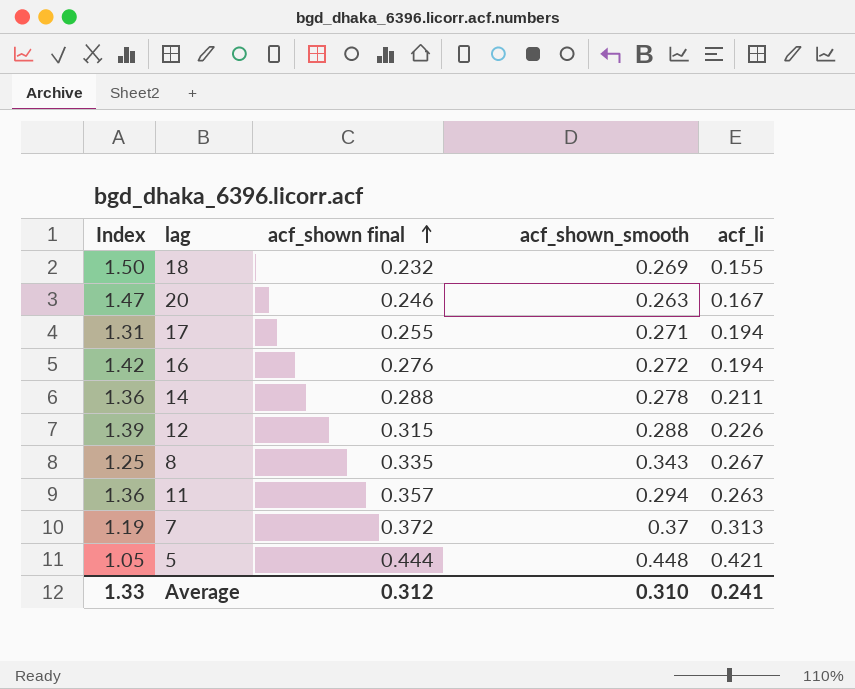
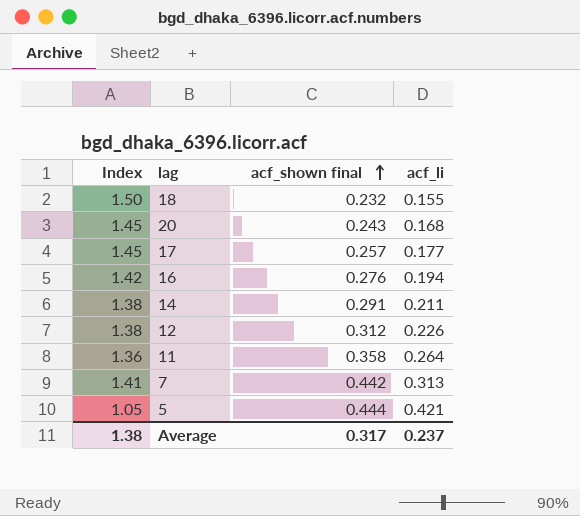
column acf_shown_smooth | position: 4 -> none
row 8: 1.25 | 0.335 | 0.343 | 0.267 -> none
20 | Index: 1.47 -> 1.45
20 | acf_shown final: 0.246 -> 0.243
20 | acf_li: 0.167 -> 0.168
17 | Index: 1.31 -> 1.45
17 | acf_shown final: 0.255 -> 0.257
17 | acf_li: 0.194 -> 0.177
14 | Index: 1.36 -> 1.38
14 | acf_shown final: 0.288 -> 0.291
12 | Index: 1.39 -> 1.38
12 | acf_shown final: 0.315 -> 0.312
11 | acf_shown final: 0.357 -> 0.358
11 | acf_li: 0.263 -> 0.264
7 | Index: 1.19 -> 1.41
7 | acf_shown final: 0.372 -> 0.442
Average | Index: 1.33 -> 1.38
Average | acf_shown final: 0.312 -> 0.317
Average | acf_li: 0.241 -> 0.237

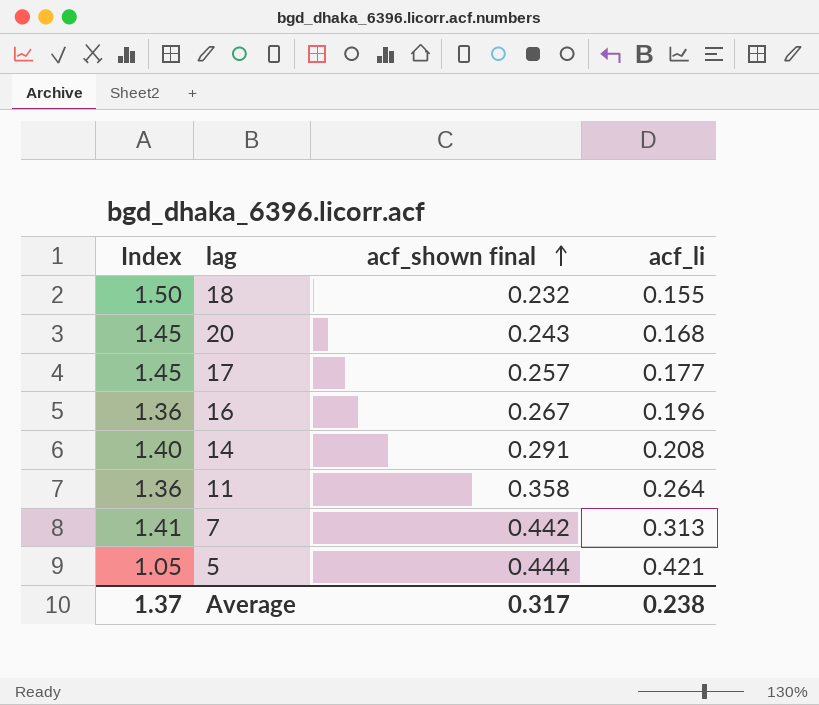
row 12: 1.38 | 0.312 | 0.226 -> none
16 | Index: 1.42 -> 1.36
16 | acf_shown final: 0.276 -> 0.267
16 | acf_li: 0.194 -> 0.196
14 | Index: 1.38 -> 1.40
14 | acf_li: 0.211 -> 0.208
Average | Index: 1.38 -> 1.37
Average | acf_li: 0.237 -> 0.238

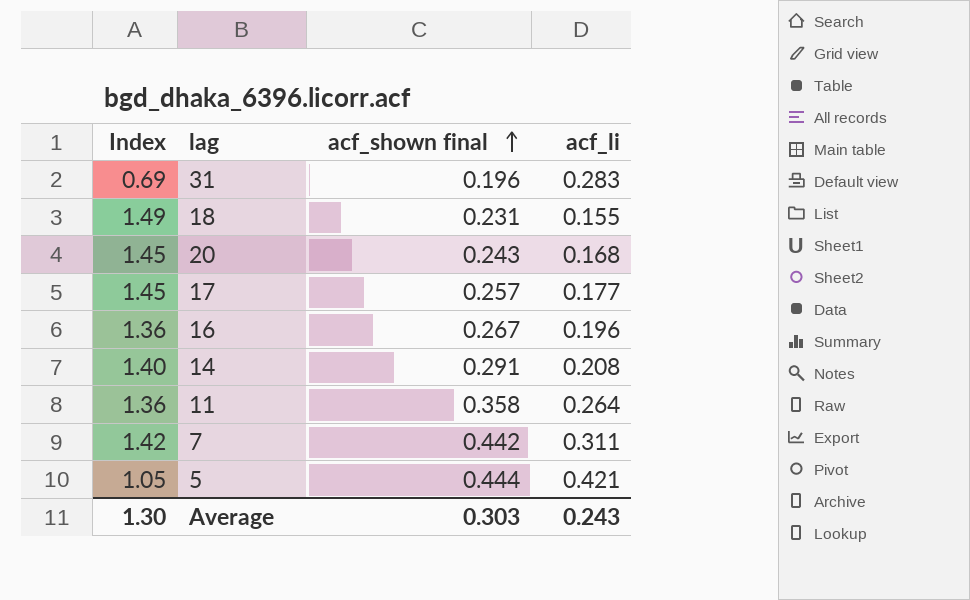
row 31: none -> 0.69 | 0.196 | 0.283
18 | Index: 1.50 -> 1.49
18 | acf_shown final: 0.232 -> 0.231
7 | Index: 1.41 -> 1.42
7 | acf_li: 0.313 -> 0.311
Average | Index: 1.37 -> 1.30
Average | acf_shown final: 0.317 -> 0.303
Average | acf_li: 0.238 -> 0.243

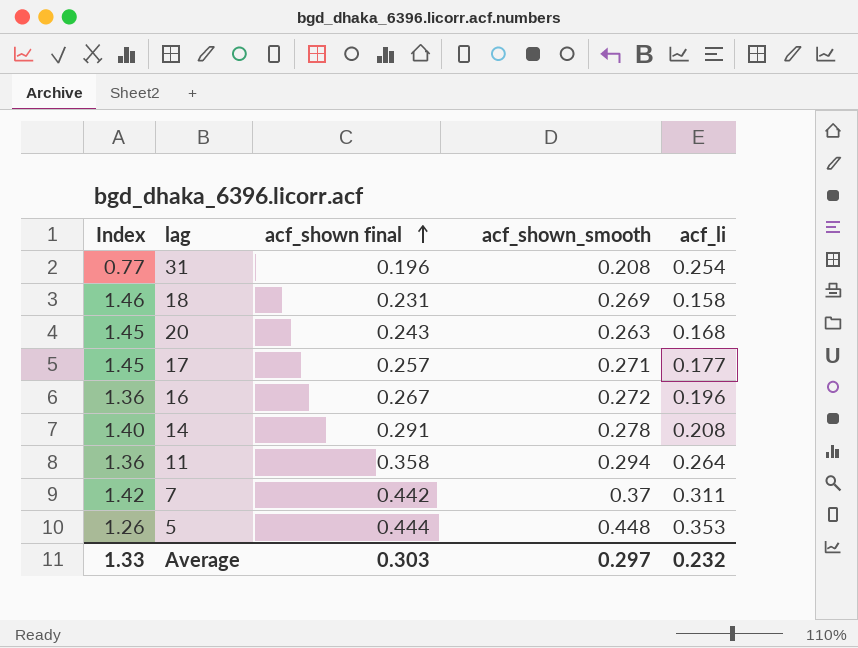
column acf_shown_smooth | position: none -> 4
31 | Index: 0.69 -> 0.77
31 | acf_li: 0.283 -> 0.254
18 | Index: 1.49 -> 1.46
18 | acf_li: 0.155 -> 0.158
5 | Index: 1.05 -> 1.26
5 | acf_li: 0.421 -> 0.353
Average | Index: 1.30 -> 1.33
Average | acf_li: 0.243 -> 0.232

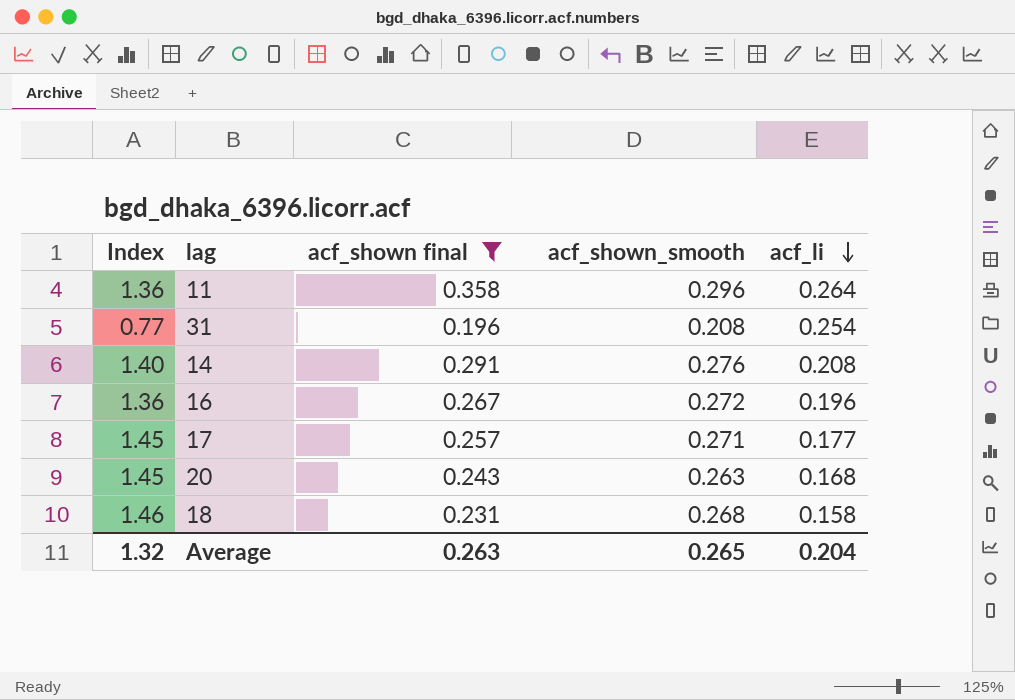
filter: none -> acf_shown final <= 0.358
row order: acf_shown final ascending -> acf_li descending
11 | acf_shown_smooth: 0.294 -> 0.296
14 | acf_shown_smooth: 0.278 -> 0.276
18 | acf_shown_smooth: 0.269 -> 0.268
Average | Index: 1.33 -> 1.32
Average | acf_shown final: 0.303 -> 0.263
Average | acf_shown_smooth: 0.297 -> 0.265
Average | acf_li: 0.232 -> 0.204

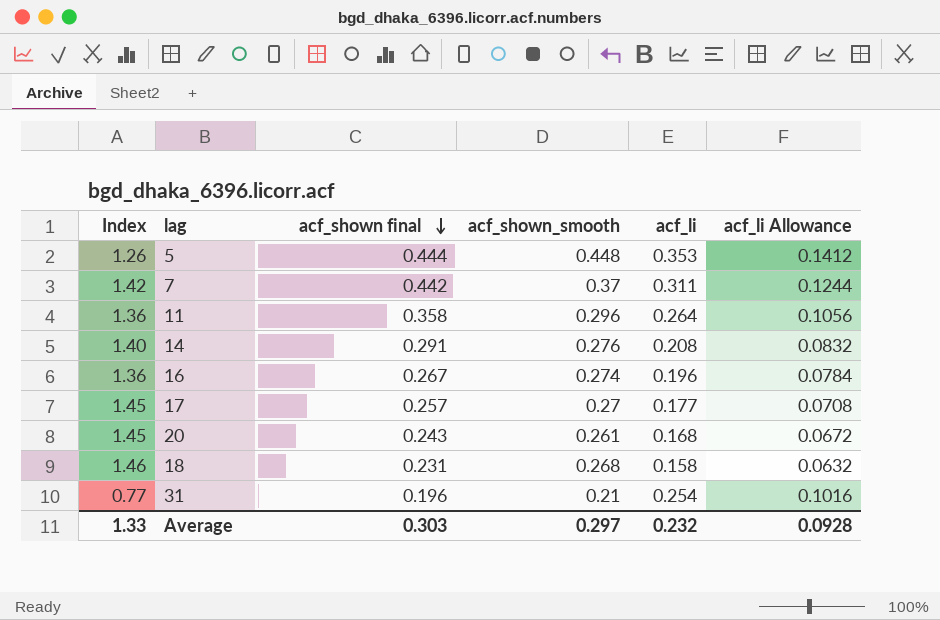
filter: acf_shown final <= 0.358 -> none
row order: acf_li descending -> acf_shown final descending
column acf_li Allowance | formula: none -> [acf_li] * 0.4
16 | acf_shown_smooth: 0.272 -> 0.274
17 | acf_shown_smooth: 0.271 -> 0.27
20 | acf_shown_smooth: 0.263 -> 0.261
31 | acf_shown_smooth: 0.208 -> 0.21
Average | Index: 1.32 -> 1.33
Average | acf_shown final: 0.263 -> 0.303
Average | acf_shown_smooth: 0.265 -> 0.297
Average | acf_li: 0.204 -> 0.232

